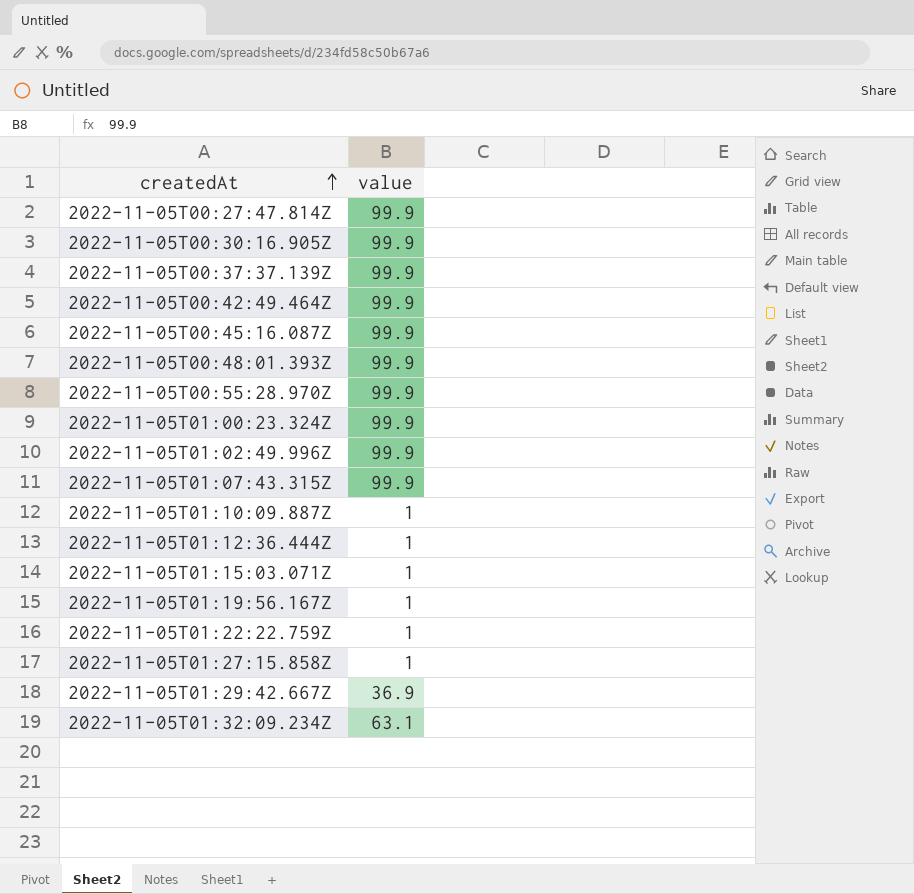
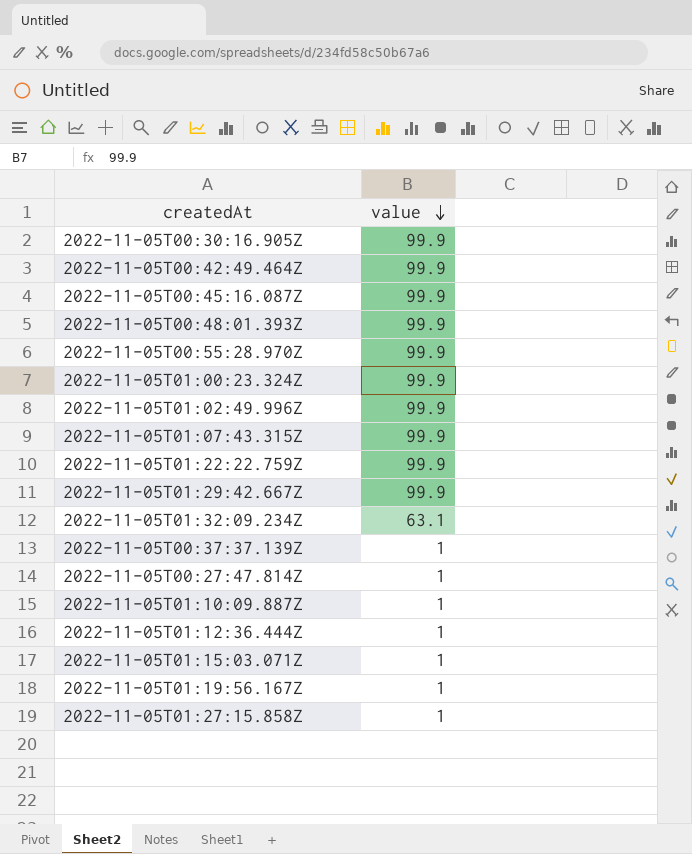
row order: createdAt ascending -> value descending
2022-11-05T01:22:22.759Z | value: 1 -> 99.9
2022-11-05T01:29:42.667Z | value: 36.9 -> 99.9
2022-11-05T00:37:37.139Z | value: 99.9 -> 1
2022-11-05T00:27:47.814Z | value: 99.9 -> 1

